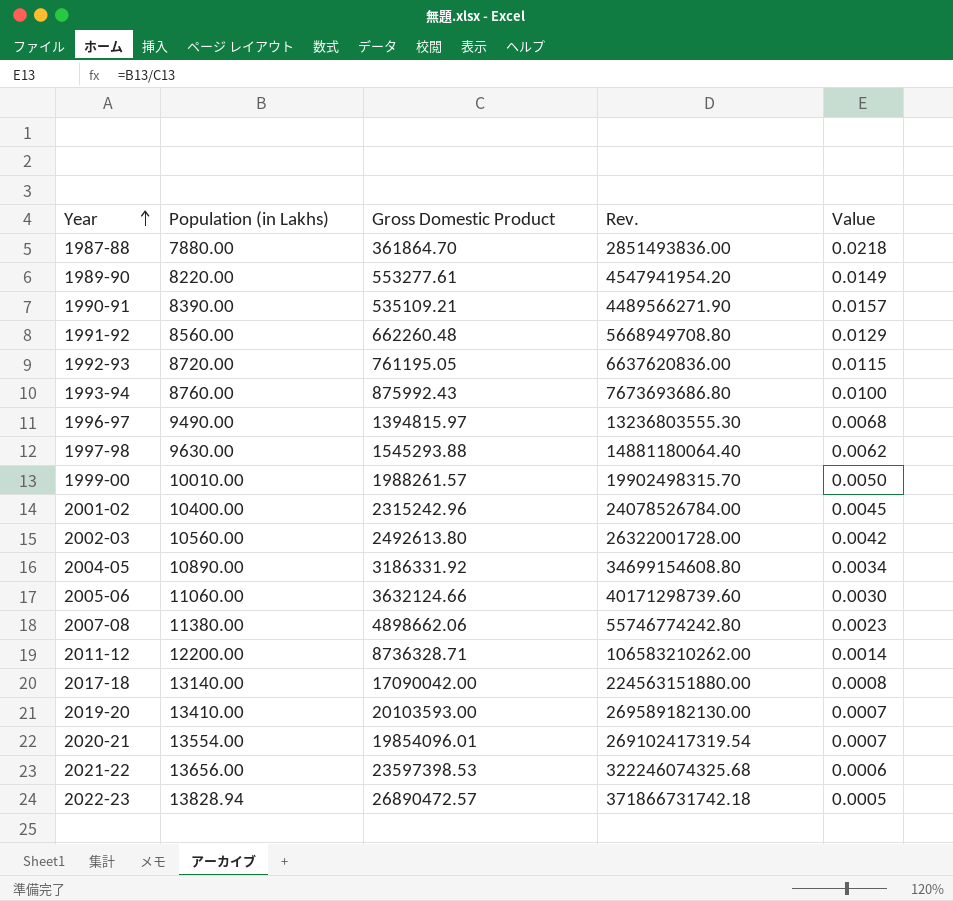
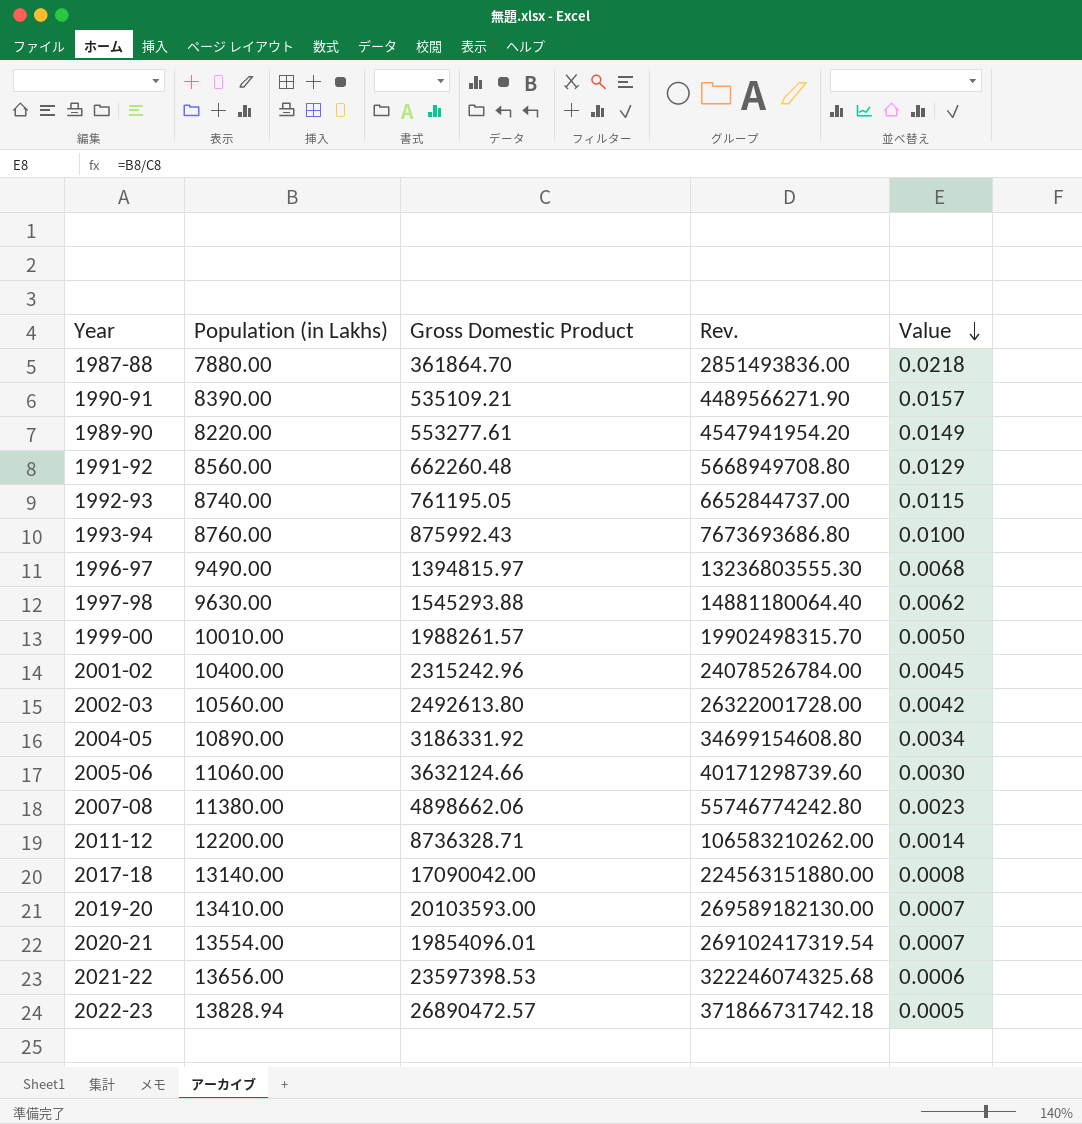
row order: Year ascending -> Value descending
1992-93 | Population (in Lakhs): 8720.00 -> 8740.00
1992-93 | Rev.: 6637620836.00 -> 6652844737.00

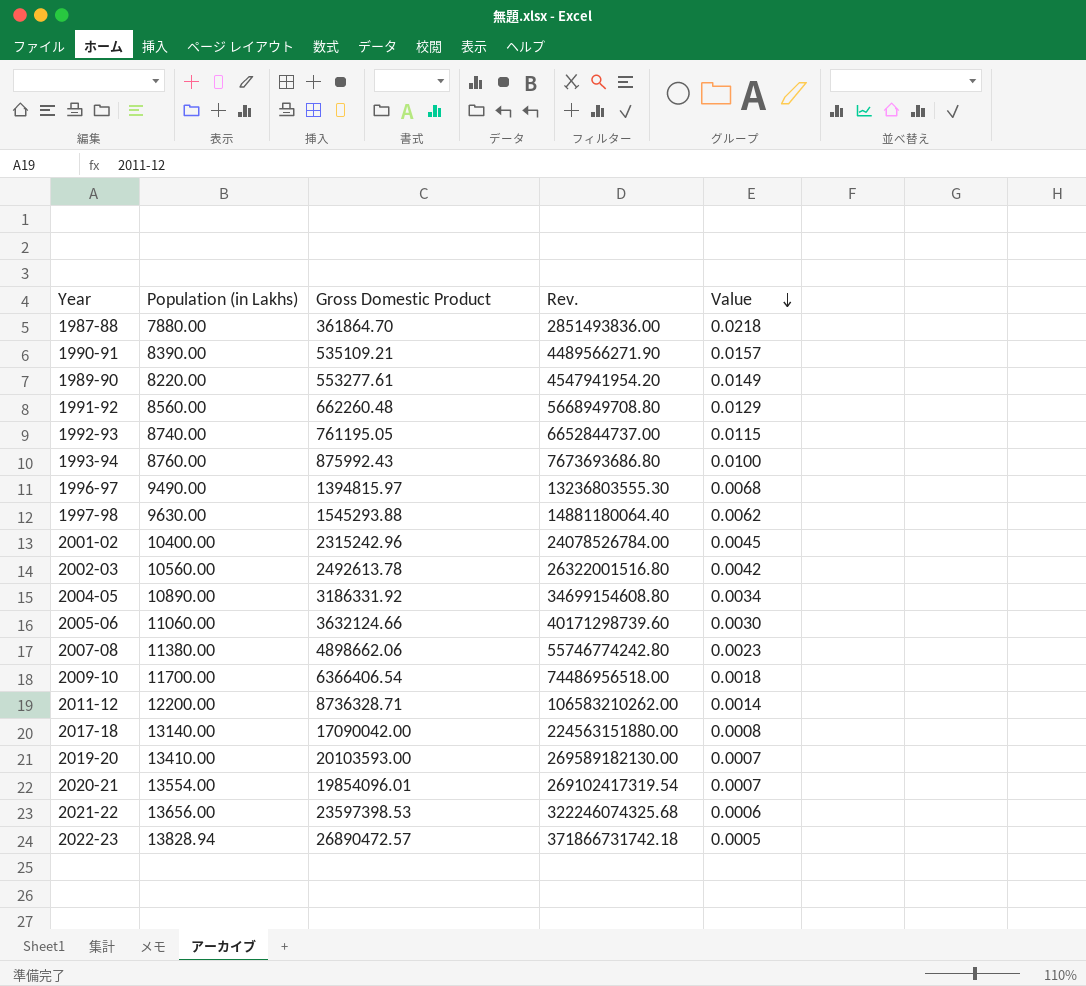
row 1999-00: 10010.00 | 1988261.57 | 19902498315.70 | 0.0050 -> none
2002-03 | Gross Domestic Product: 2492613.80 -> 2492613.78
2002-03 | Rev.: 26322001728.00 -> 26322001516.80
row 2009-10: none -> 11700.00 | 6366406.54 | 74486956518.00 | 0.0018

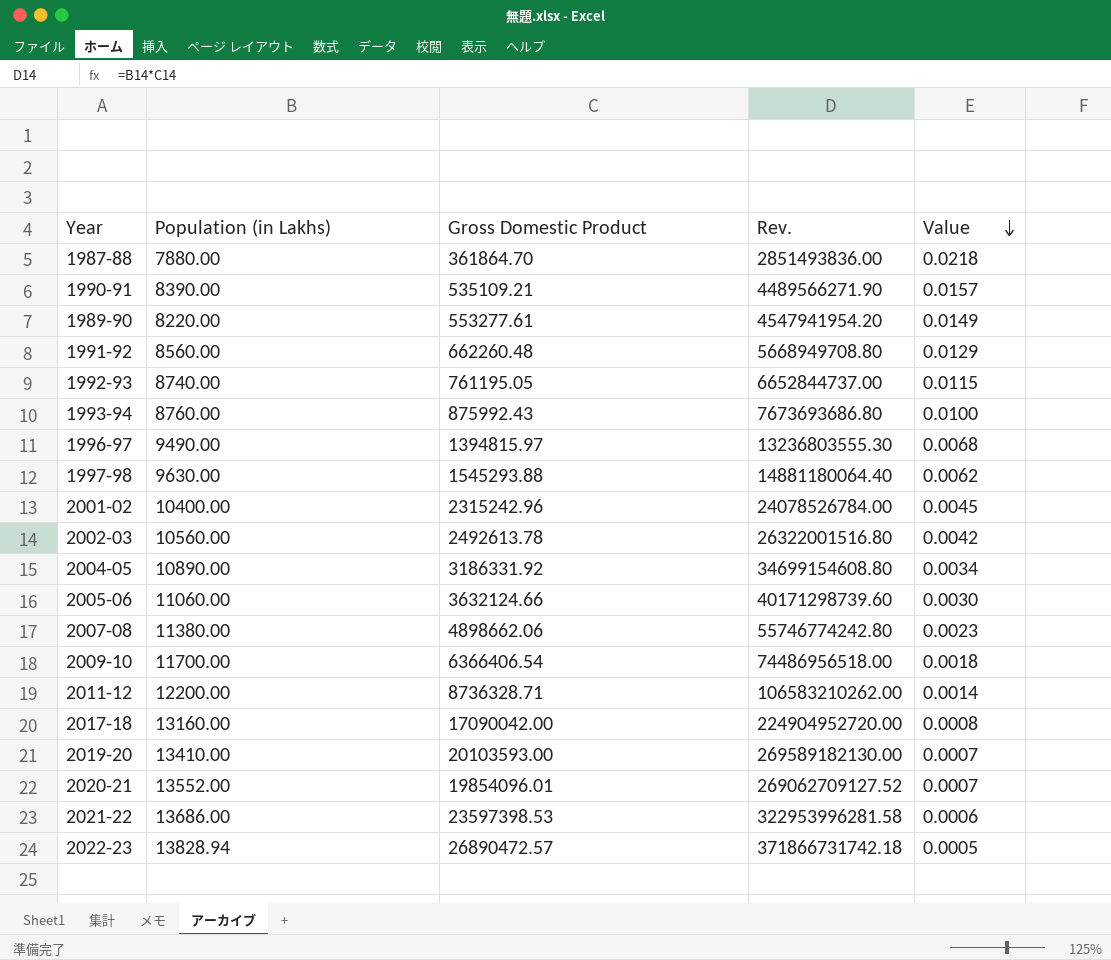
2017-18 | Population (in Lakhs): 13140.00 -> 13160.00
2017-18 | Rev.: 224563151880.00 -> 224904952720.00
2020-21 | Population (in Lakhs): 13554.00 -> 13552.00
2020-21 | Rev.: 269102417319.54 -> 269062709127.52
2021-22 | Population (in Lakhs): 13656.00 -> 13686.00
2021-22 | Rev.: 322246074325.68 -> 322953996281.58

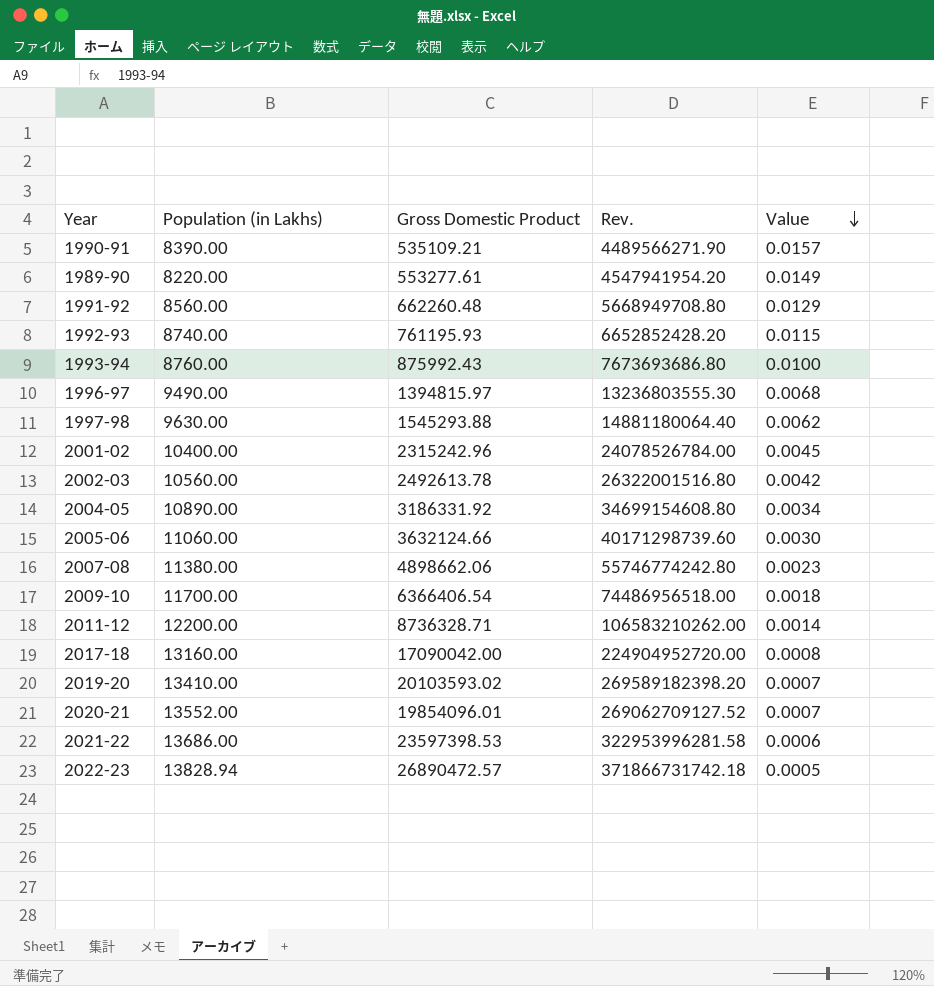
row 1987-88: 7880.00 | 361864.70 | 2851493836.00 | 0.0218 -> none
1992-93 | Gross Domestic Product: 761195.05 -> 761195.93
1992-93 | Rev.: 6652844737.00 -> 6652852428.20
2019-20 | Gross Domestic Product: 20103593.00 -> 20103593.02
2019-20 | Rev.: 269589182130.00 -> 269589182398.20

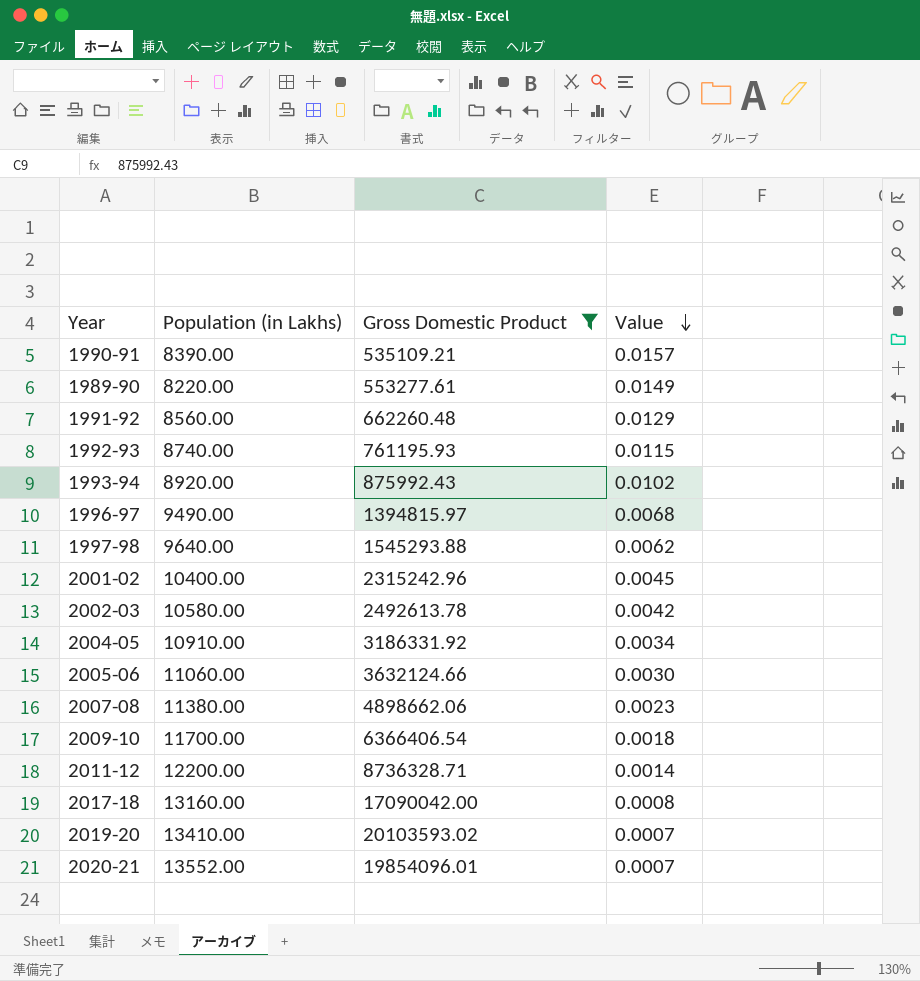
filter: none -> Gross Domestic Product <= 20103593.02
column Rev. | formula: [Population (in Lakhs)] * [Gross Domestic Product] -> none
1993-94 | Population (in Lakhs): 8760.00 -> 8920.00
1993-94 | Value: 0.0100 -> 0.0102
1997-98 | Population (in Lakhs): 9630.00 -> 9640.00
2002-03 | Population (in Lakhs): 10560.00 -> 10580.00
2004-05 | Population (in Lakhs): 10890.00 -> 10910.00

